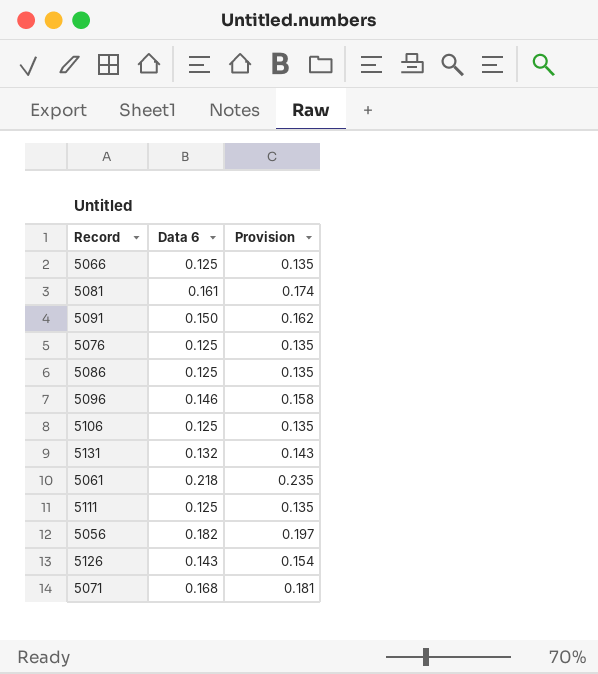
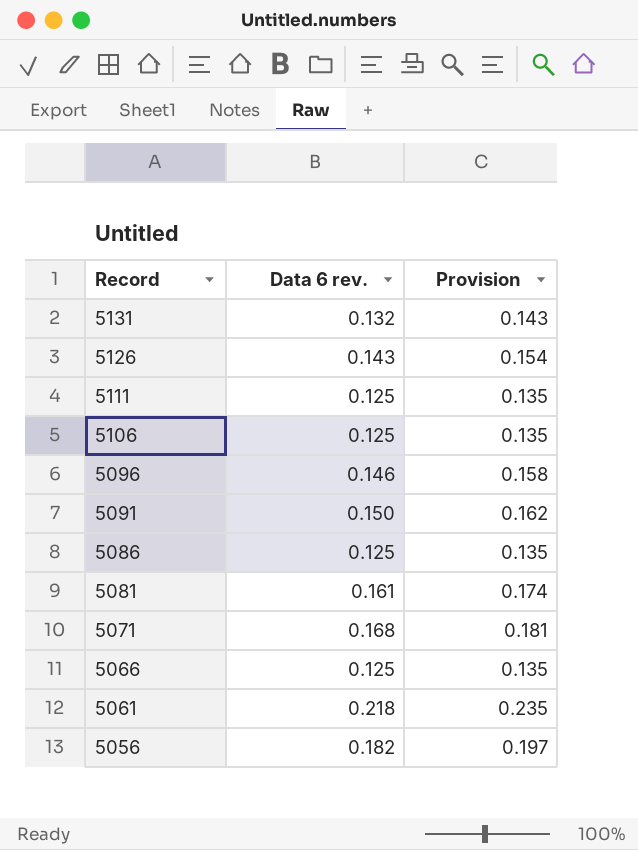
row order: none -> Record descending
column name: Data 6 -> Data 6 rev.
row 5076: 0.125 | 0.135 -> none

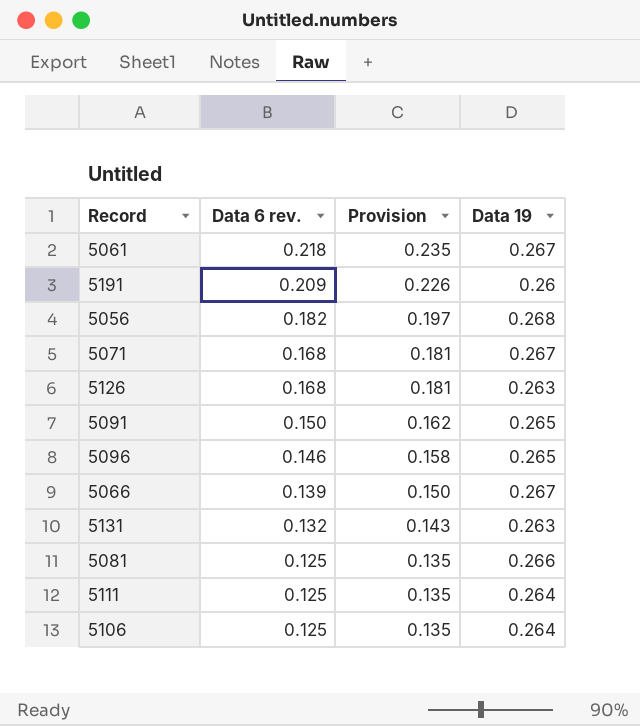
row order: Record descending -> Data 6 rev. descending
column Data 19 | position: none -> 4
row 5086: 0.125 | 0.135 -> none
row 5191: none -> 0.209 | 0.226 | 0.26
5126 | Data 6 rev.: 0.143 -> 0.168
5126 | Provision: 0.154 -> 0.181
5066 | Data 6 rev.: 0.125 -> 0.139
5066 | Provision: 0.135 -> 0.150
5081 | Data 6 rev.: 0.161 -> 0.125
5081 | Provision: 0.174 -> 0.135

